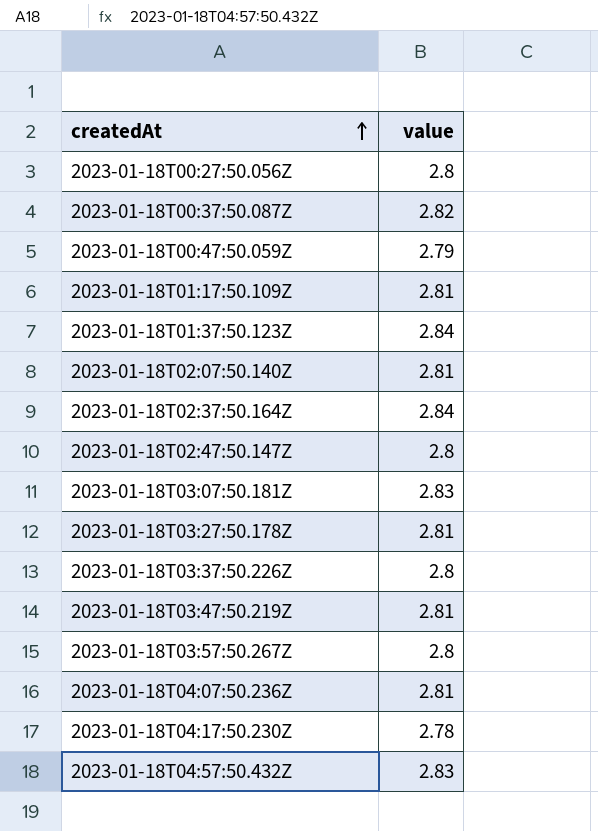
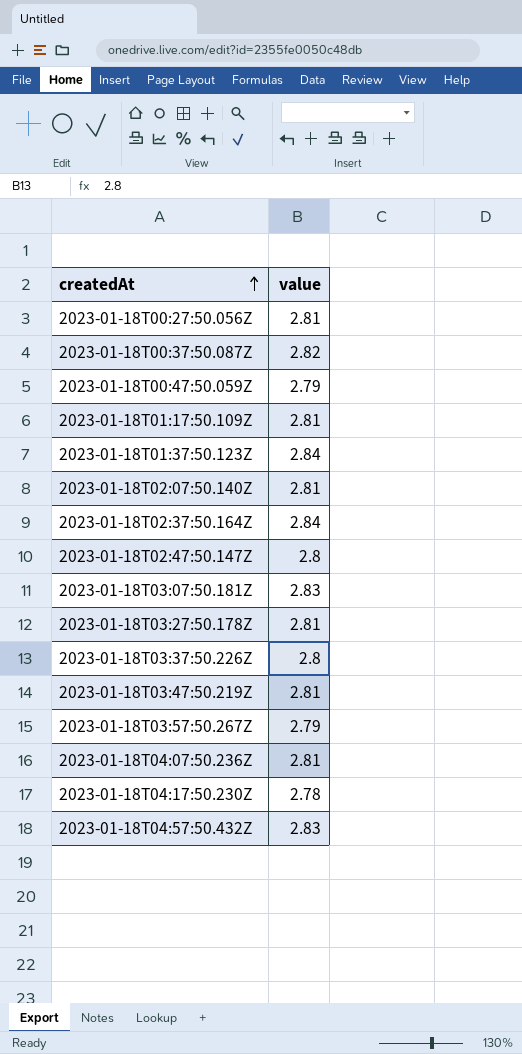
2023-01-18T00:27:50.056Z | value: 2.8 -> 2.81
2023-01-18T03:57:50.267Z | value: 2.8 -> 2.79

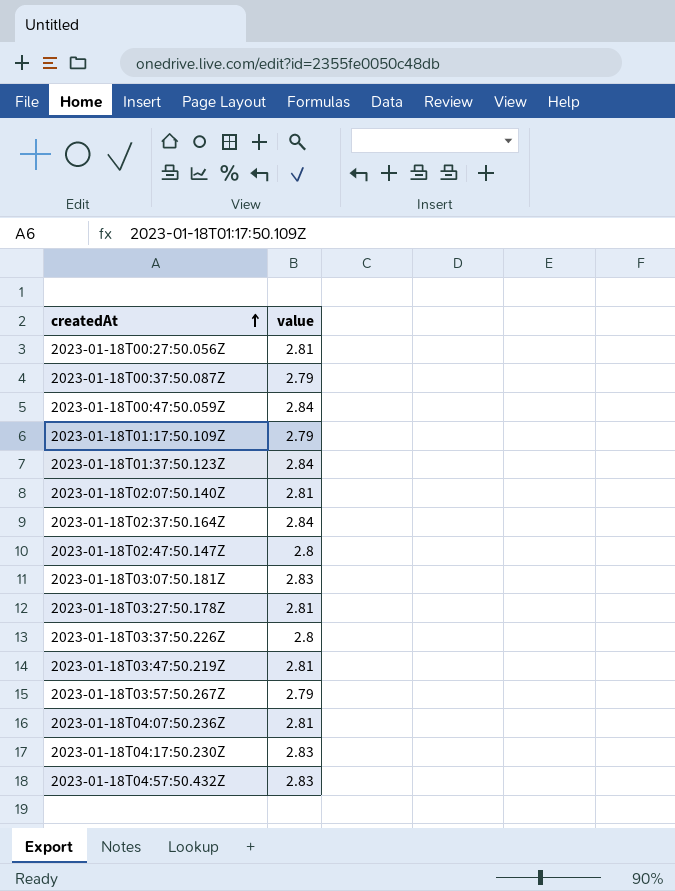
2023-01-18T00:37:50.087Z | value: 2.82 -> 2.79
2023-01-18T00:47:50.059Z | value: 2.79 -> 2.84
2023-01-18T01:17:50.109Z | value: 2.81 -> 2.79
2023-01-18T04:17:50.230Z | value: 2.78 -> 2.83

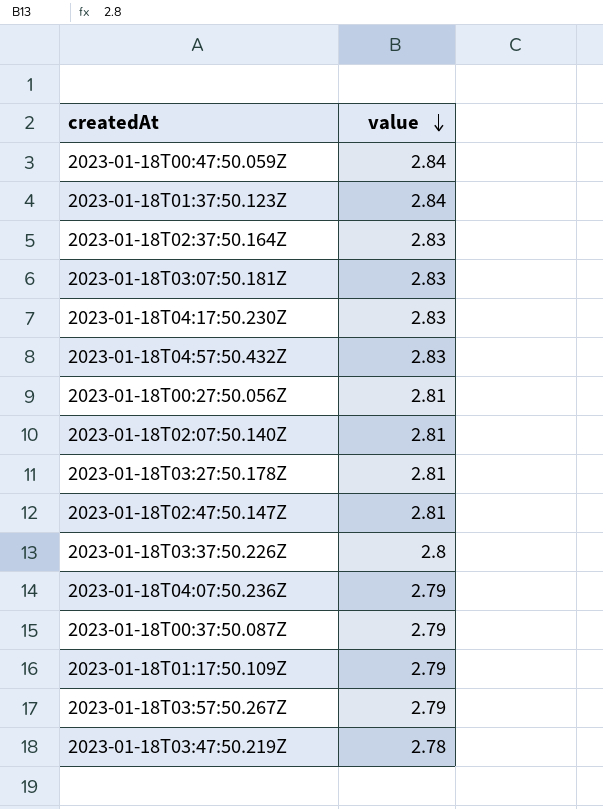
row order: createdAt ascending -> value descending
2023-01-18T02:37:50.164Z | value: 2.84 -> 2.83
2023-01-18T02:47:50.147Z | value: 2.8 -> 2.81
2023-01-18T04:07:50.236Z | value: 2.81 -> 2.79
2023-01-18T03:47:50.219Z | value: 2.81 -> 2.78

